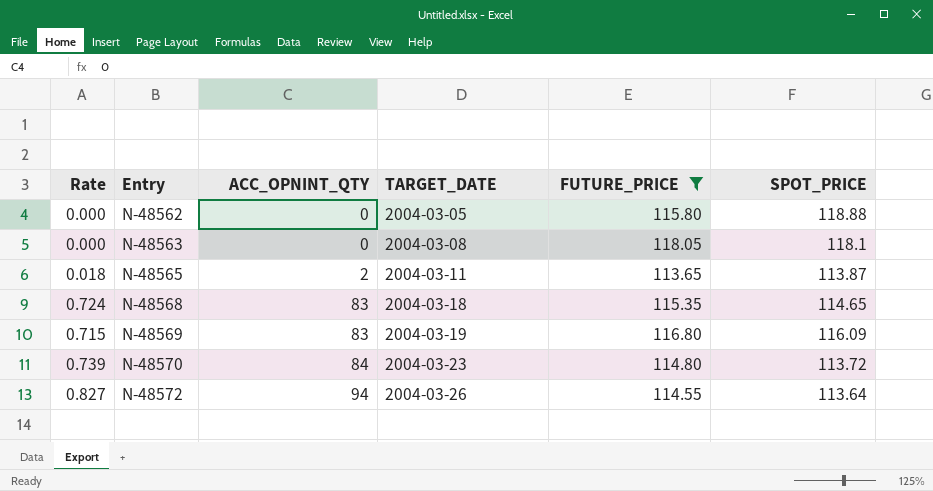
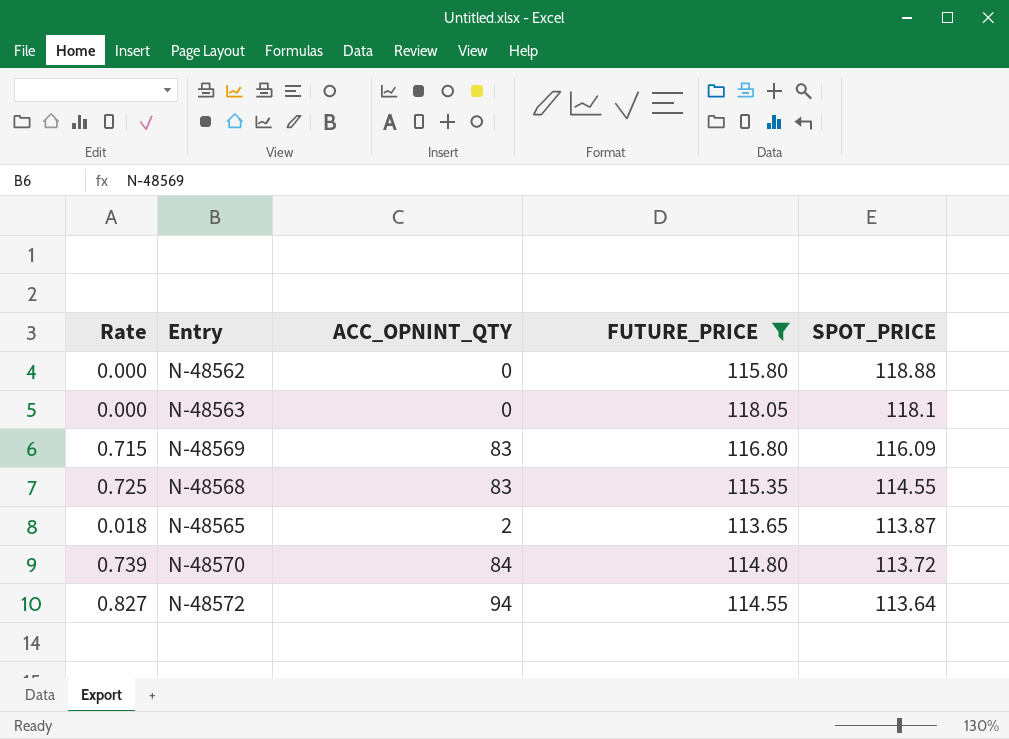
row order: Entry ascending -> SPOT_PRICE descending
column TARGET_DATE | position: 4 -> none
N-48568 | Rate: 0.724 -> 0.725
N-48568 | SPOT_PRICE: 114.65 -> 114.55

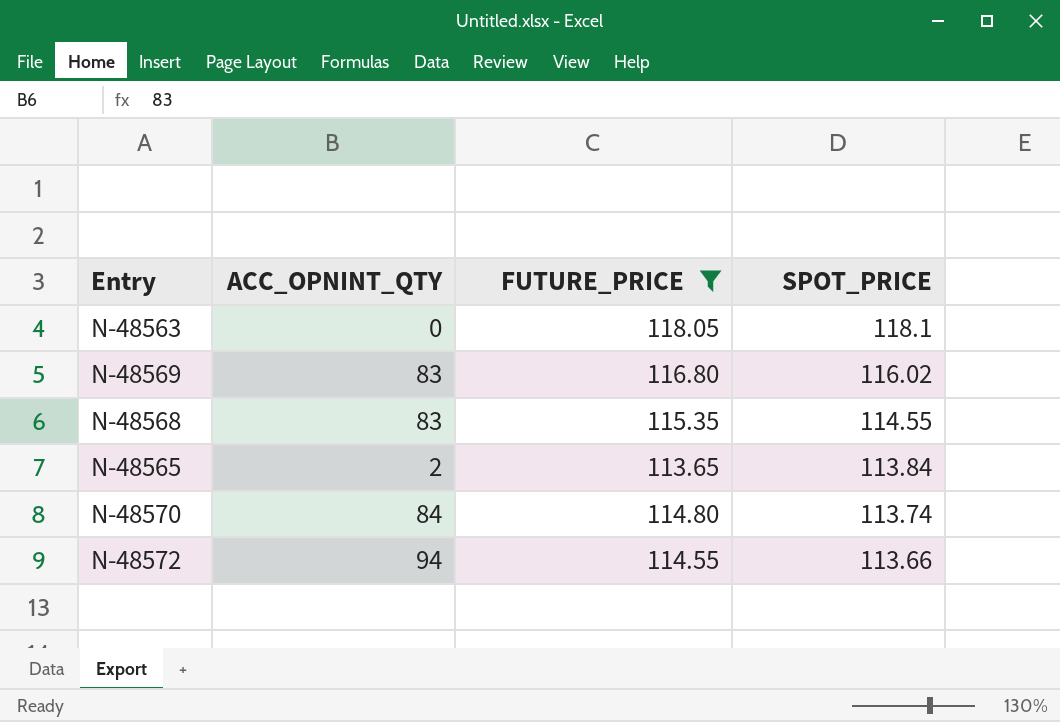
column Rate | formula: [ACC_OPNINT_QTY] / [SPOT_PRICE] -> none
row N-48562: 0.000 | 0 | 115.80 | 118.88 -> none
N-48569 | SPOT_PRICE: 116.09 -> 116.02
N-48565 | SPOT_PRICE: 113.87 -> 113.84
N-48570 | SPOT_PRICE: 113.72 -> 113.74
N-48572 | SPOT_PRICE: 113.64 -> 113.66

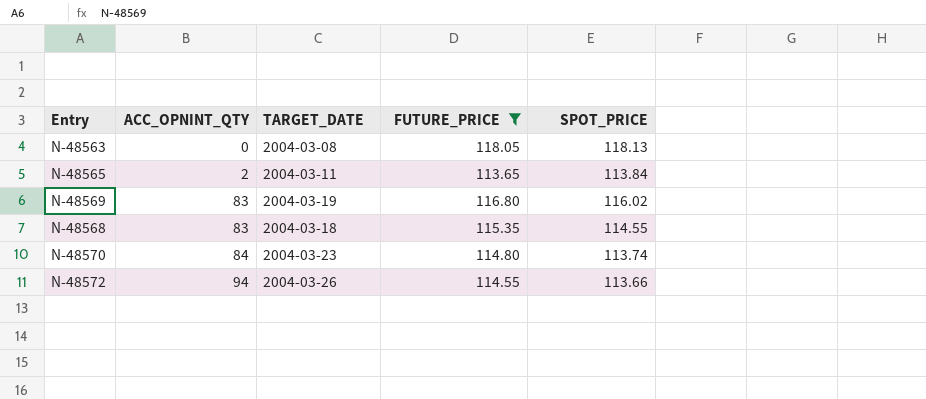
row order: SPOT_PRICE descending -> ACC_OPNINT_QTY ascending
column TARGET_DATE | position: none -> 3
N-48563 | SPOT_PRICE: 118.1 -> 118.13

